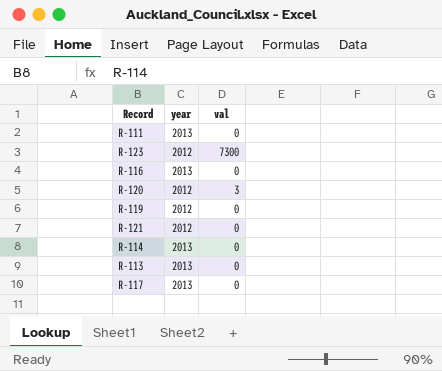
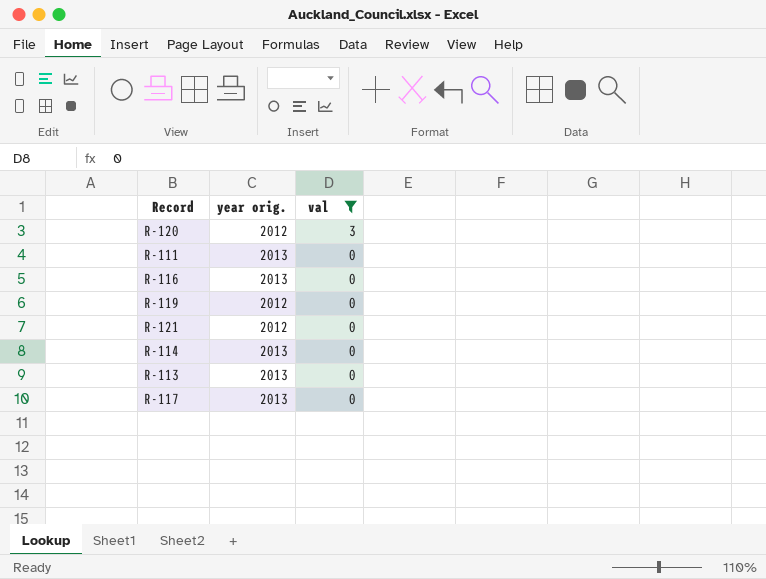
filter: none -> val != 7300
row order: none -> val descending
column name: year -> year orig.

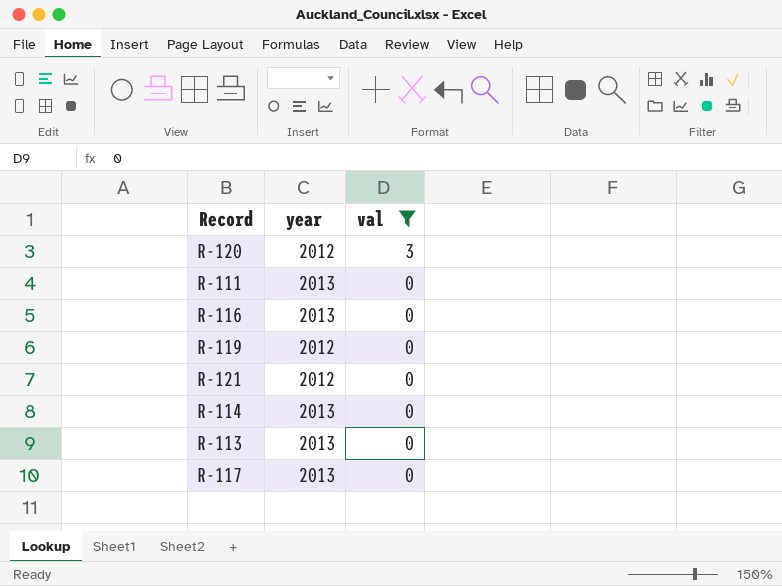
column name: year orig. -> year

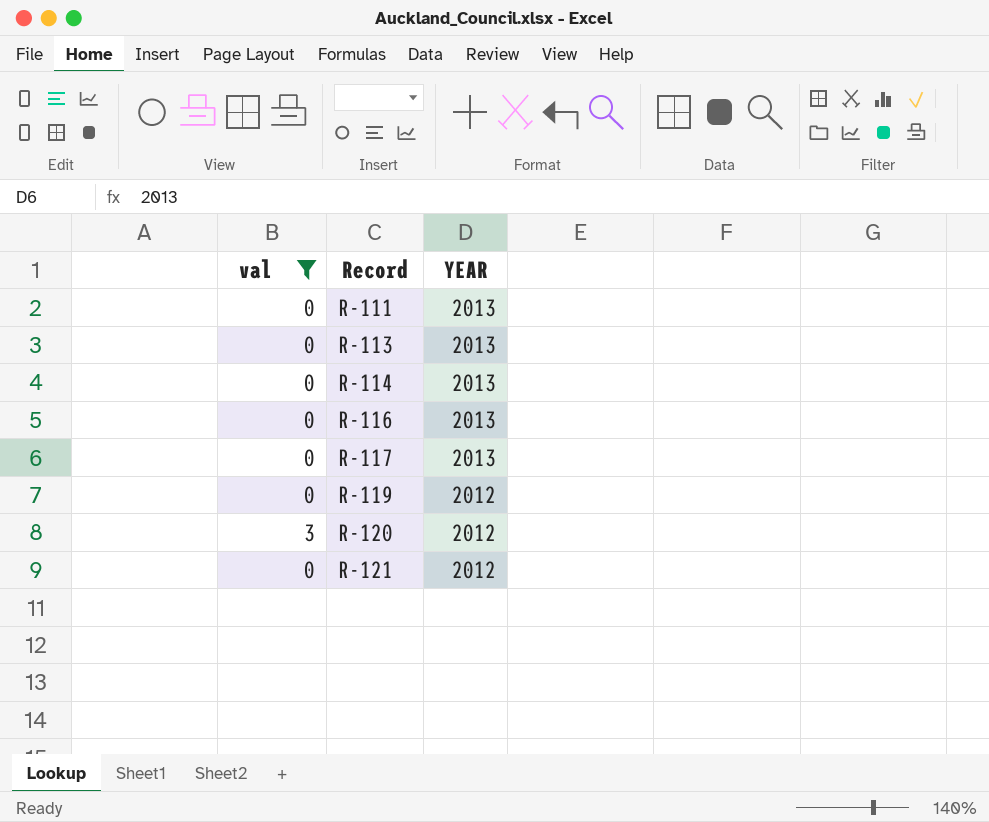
row order: val descending -> Record ascending
column val | position: 3 -> 1
column name: year -> YEAR

